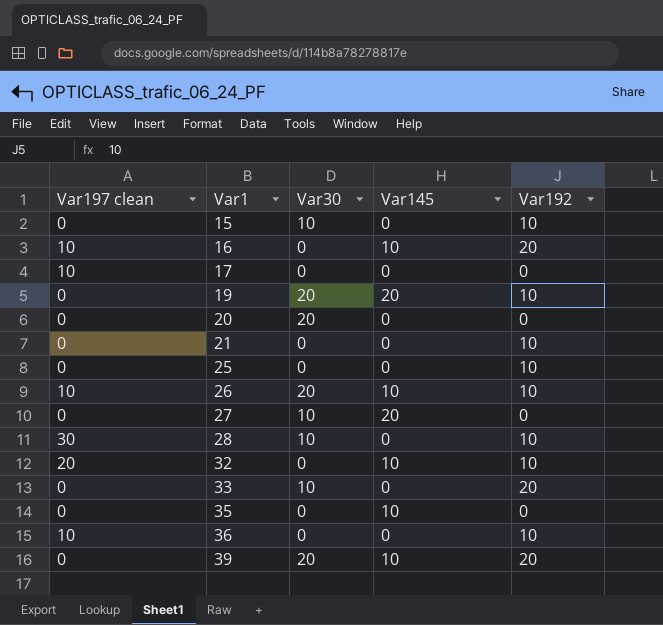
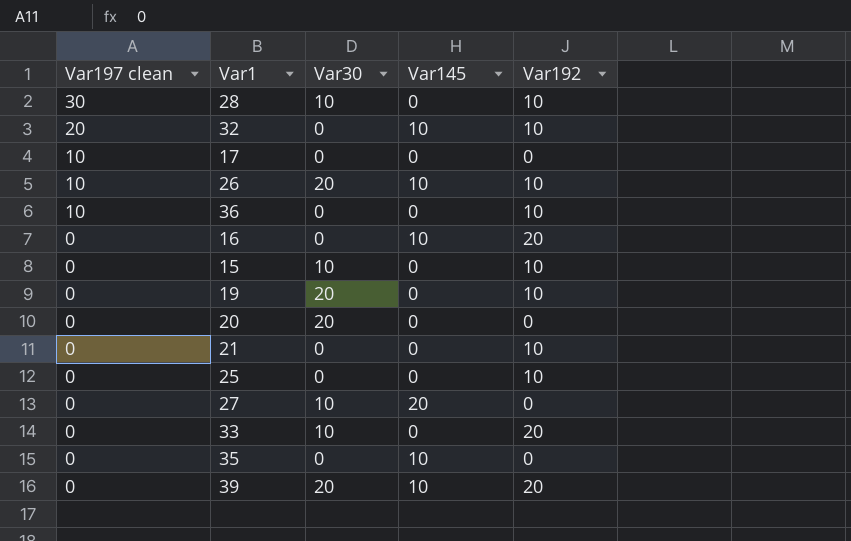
row order: Var1 ascending -> Var197 clean descending
16 | Var197 clean: 10 -> 0
19 | Var145: 20 -> 0

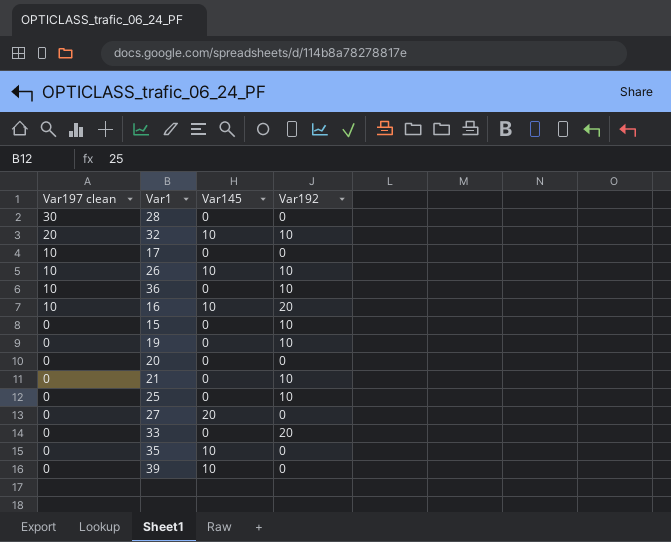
column Var30 | position: 3 -> none
28 | Var192: 10 -> 0
16 | Var197 clean: 0 -> 10
39 | Var192: 20 -> 0

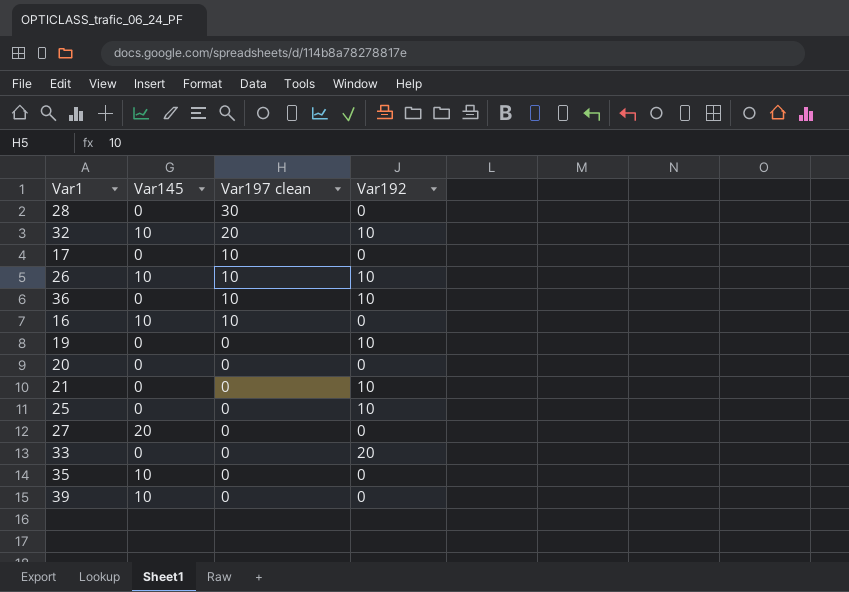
column Var197 clean | position: 1 -> 3
row 15: 0 | 0 | 10 -> none
16 | Var192: 20 -> 0

